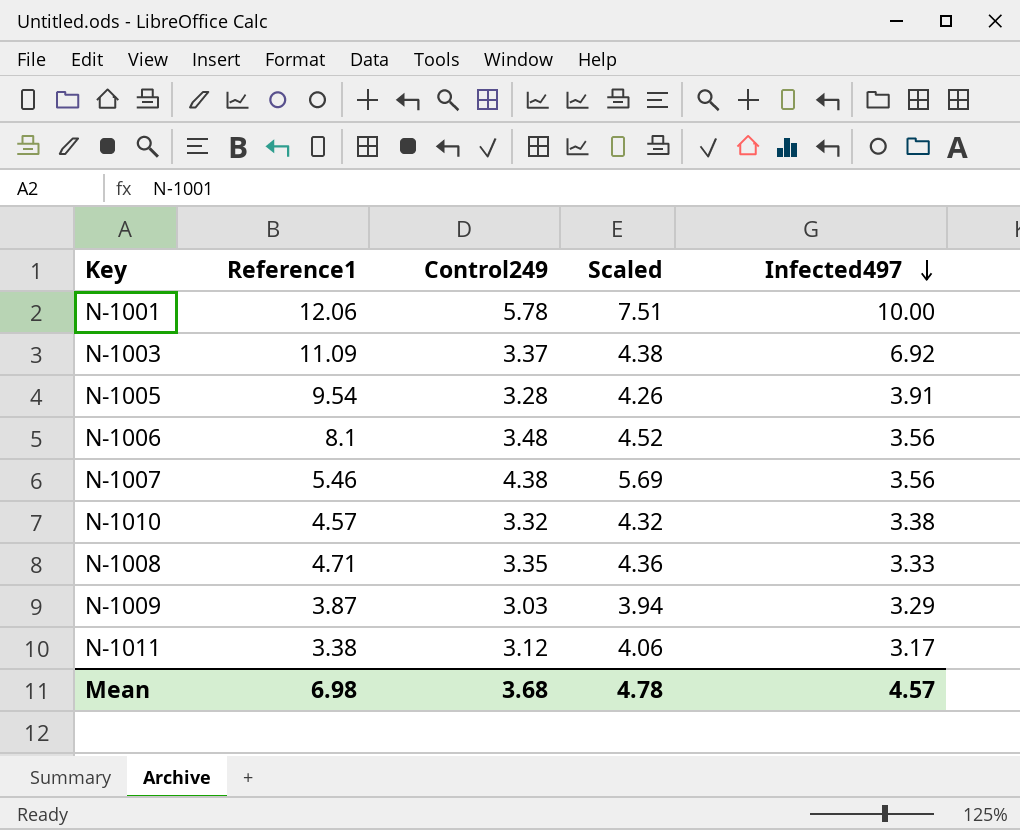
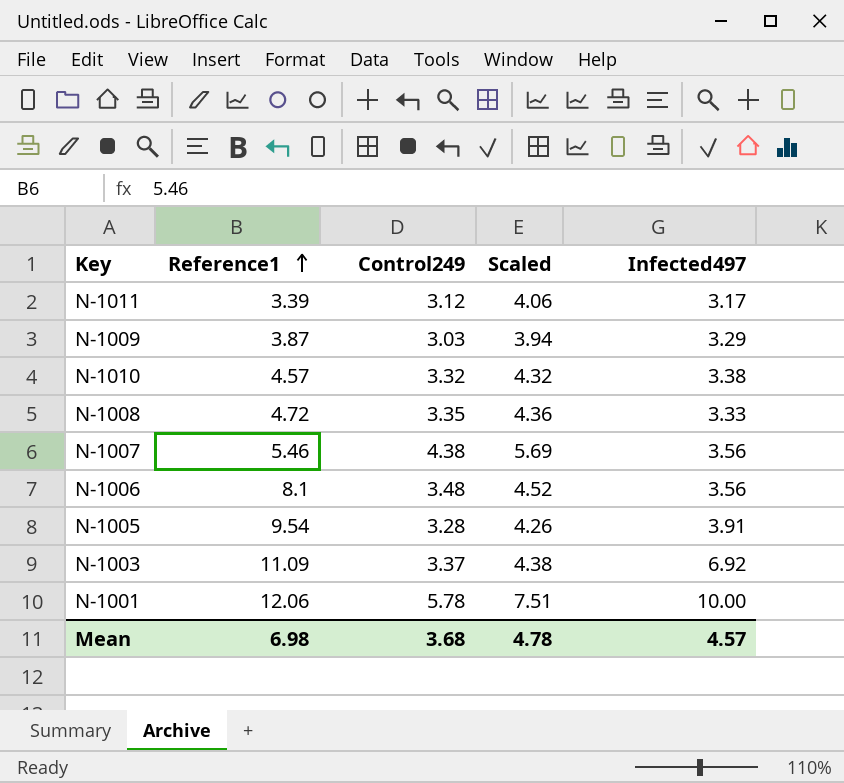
row order: Infected497 descending -> Reference1 ascending
N-1011 | Reference1: 3.38 -> 3.39
N-1008 | Reference1: 4.71 -> 4.72

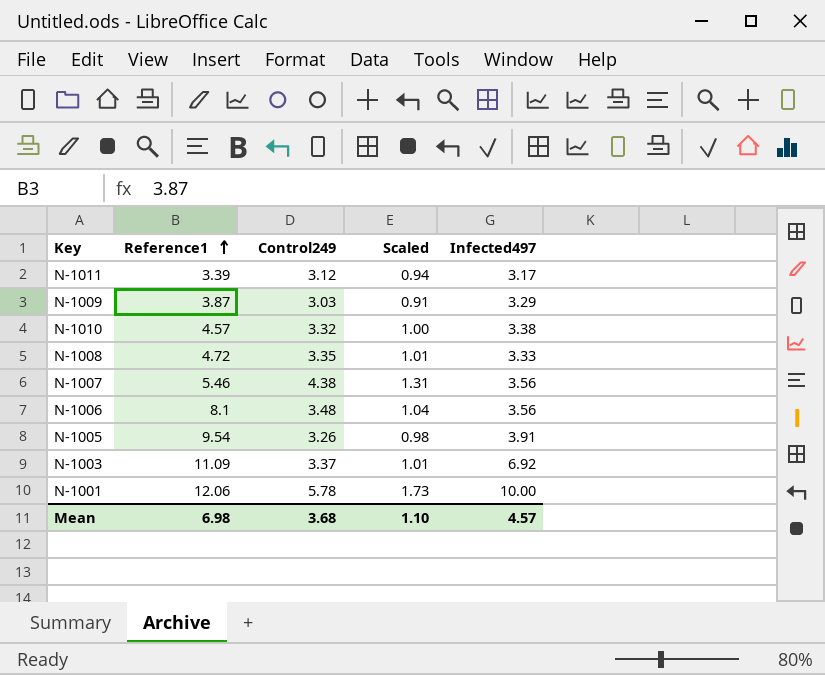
column Scaled | formula: [Control249] * 1.3 -> [Control249] * 0.3
N-1005 | Control249: 3.28 -> 3.26
Mean | Scaled: 4.78 -> 1.10

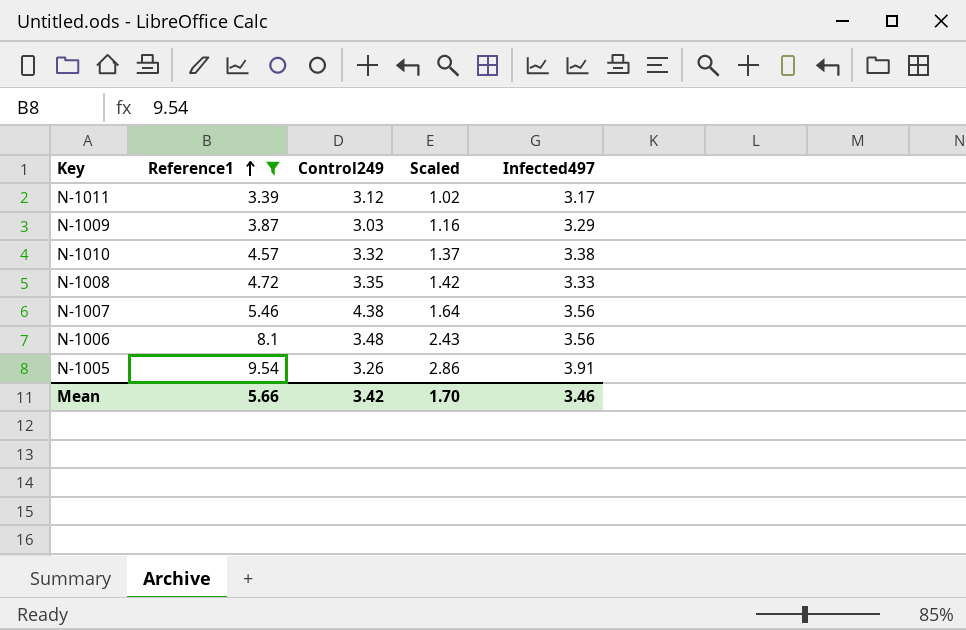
filter: none -> Reference1 <= 9.54
column Scaled | formula: [Control249] * 0.3 -> [Reference1] * 0.3
Mean | Reference1: 6.98 -> 5.66
Mean | Control249: 3.68 -> 3.42
Mean | Scaled: 1.10 -> 1.70
Mean | Infected497: 4.57 -> 3.46

